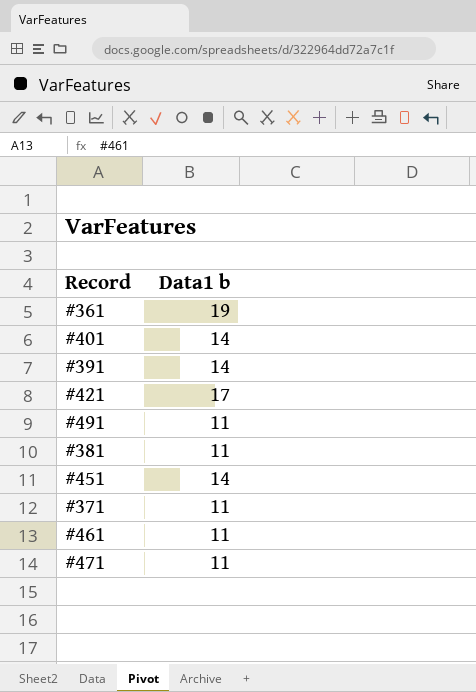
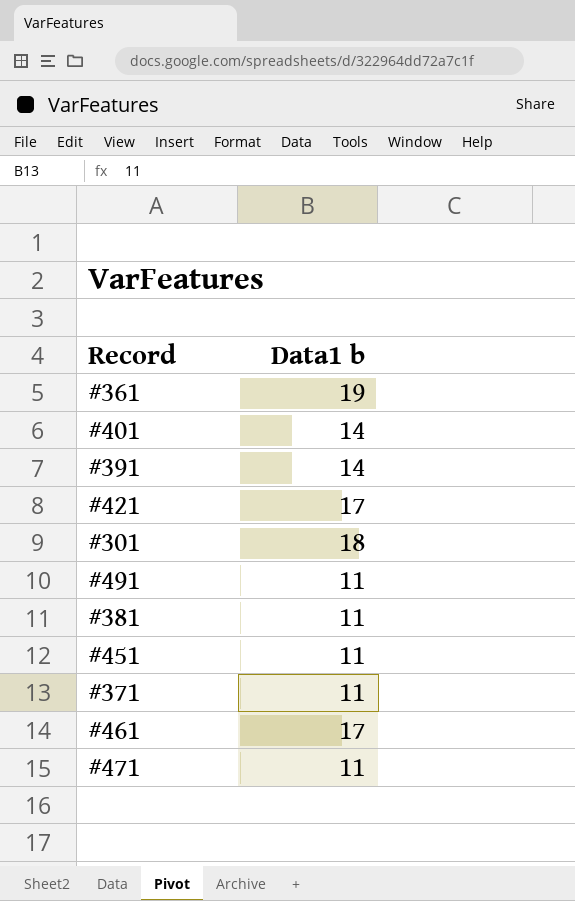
row #301: none -> 18
#451 | Data1 b: 14 -> 11
#461 | Data1 b: 11 -> 17

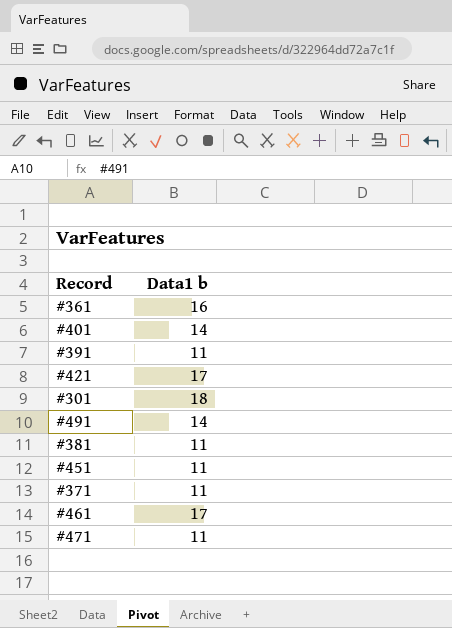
#361 | Data1 b: 19 -> 16
#391 | Data1 b: 14 -> 11
#491 | Data1 b: 11 -> 14

